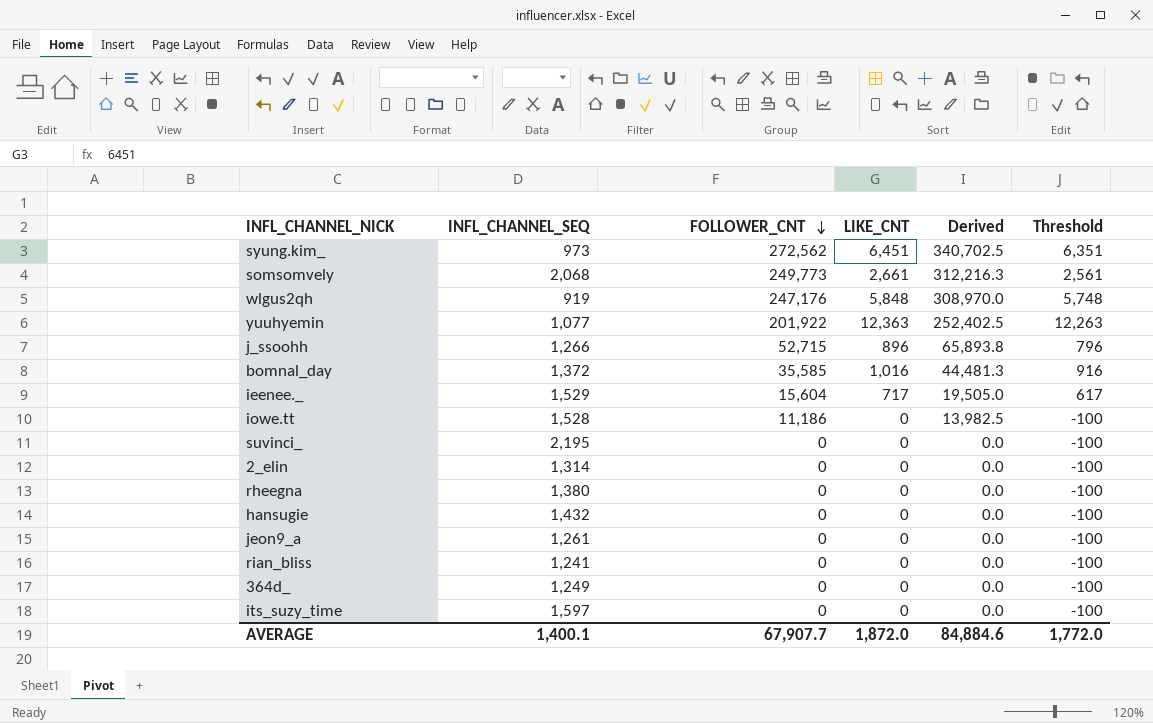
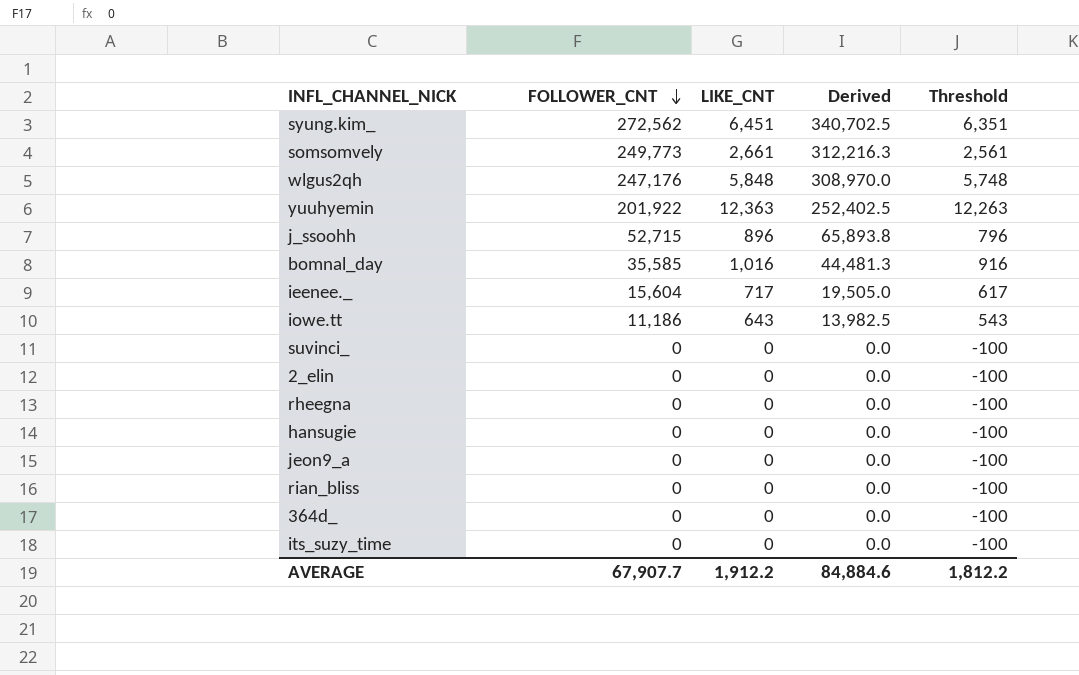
column INFL_CHANNEL_SEQ | position: 2 -> none
iowe.tt | LIKE_CNT: 0 -> 643
iowe.tt | Threshold: -100 -> 543
AVERAGE | LIKE_CNT: 1,872.0 -> 1,912.2
AVERAGE | Threshold: 1,772.0 -> 1,812.2

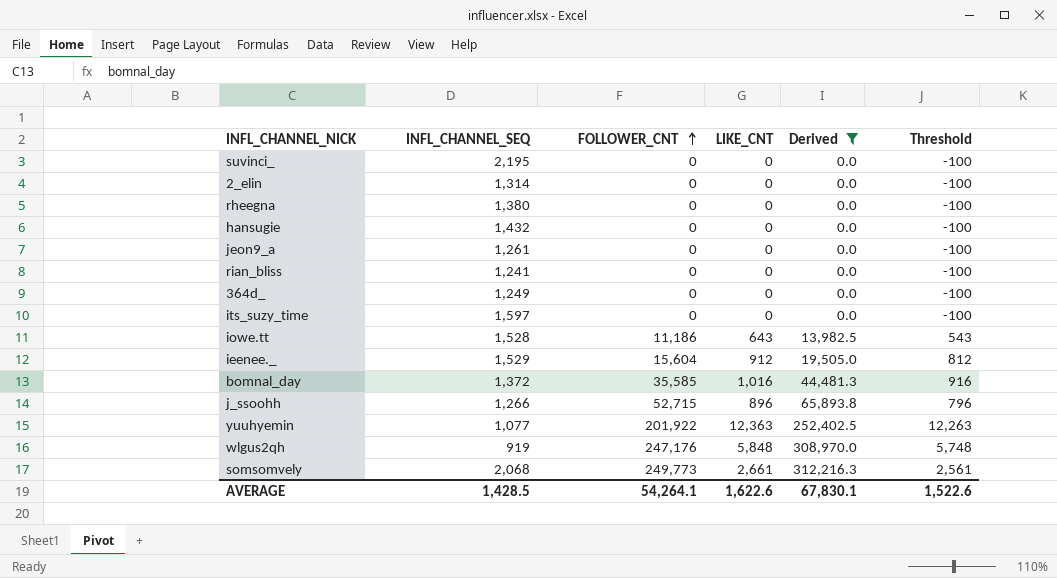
filter: none -> Derived != 340,702.5
row order: FOLLOWER_CNT descending -> FOLLOWER_CNT ascending
column INFL_CHANNEL_SEQ | position: none -> 2
ieenee._ | LIKE_CNT: 717 -> 912
ieenee._ | Threshold: 617 -> 812
AVERAGE | FOLLOWER_CNT: 67,907.7 -> 54,264.1
AVERAGE | LIKE_CNT: 1,912.2 -> 1,622.6
AVERAGE | Derived: 84,884.6 -> 67,830.1
AVERAGE | Threshold: 1,812.2 -> 1,522.6

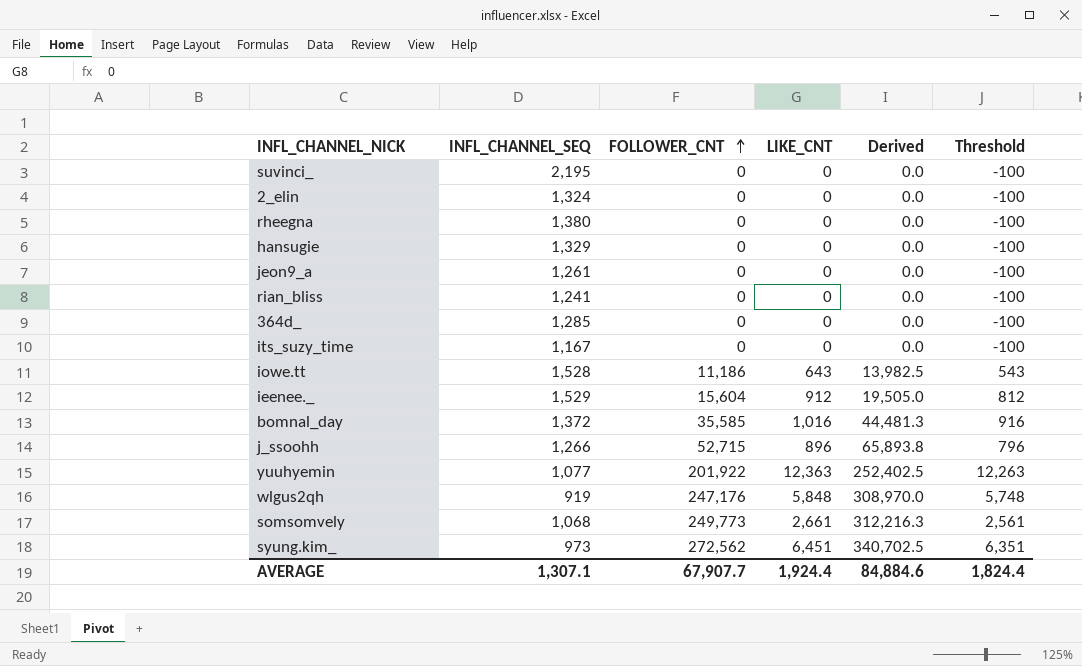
filter: Derived != 340,702.5 -> none
2_elin | INFL_CHANNEL_SEQ: 1,314 -> 1,324
hansugie | INFL_CHANNEL_SEQ: 1,432 -> 1,329
364d_ | INFL_CHANNEL_SEQ: 1,249 -> 1,285
its_suzy_time | INFL_CHANNEL_SEQ: 1,597 -> 1,167
somsomvely | INFL_CHANNEL_SEQ: 2,068 -> 1,068
AVERAGE | INFL_CHANNEL_SEQ: 1,428.5 -> 1,307.1
AVERAGE | FOLLOWER_CNT: 54,264.1 -> 67,907.7
AVERAGE | LIKE_CNT: 1,622.6 -> 1,924.4
AVERAGE | Derived: 67,830.1 -> 84,884.6
AVERAGE | Threshold: 1,522.6 -> 1,824.4

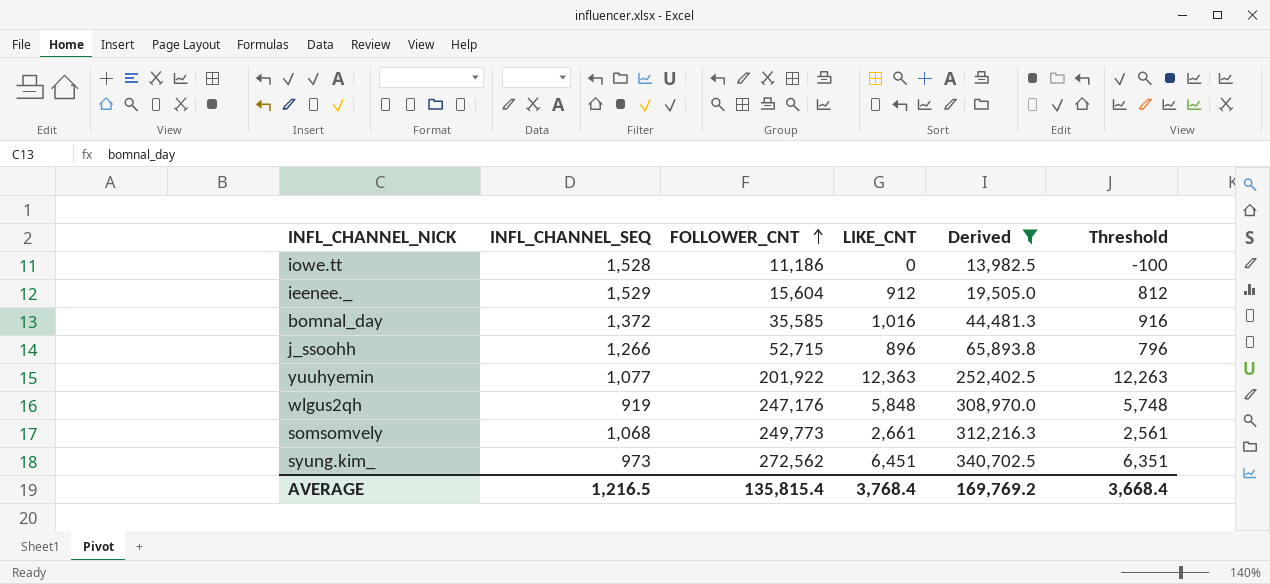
filter: none -> Derived != 0.0
iowe.tt | LIKE_CNT: 643 -> 0
iowe.tt | Threshold: 543 -> -100
AVERAGE | INFL_CHANNEL_SEQ: 1,307.1 -> 1,216.5
AVERAGE | FOLLOWER_CNT: 67,907.7 -> 135,815.4
AVERAGE | LIKE_CNT: 1,924.4 -> 3,768.4
AVERAGE | Derived: 84,884.6 -> 169,769.2
AVERAGE | Threshold: 1,824.4 -> 3,668.4

